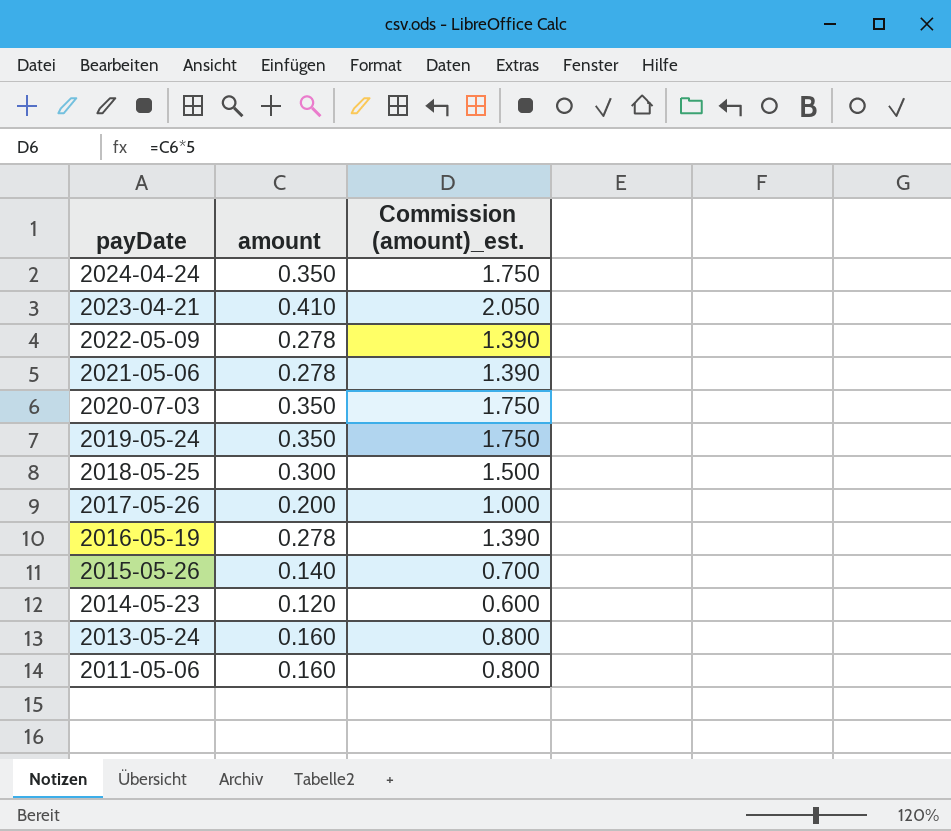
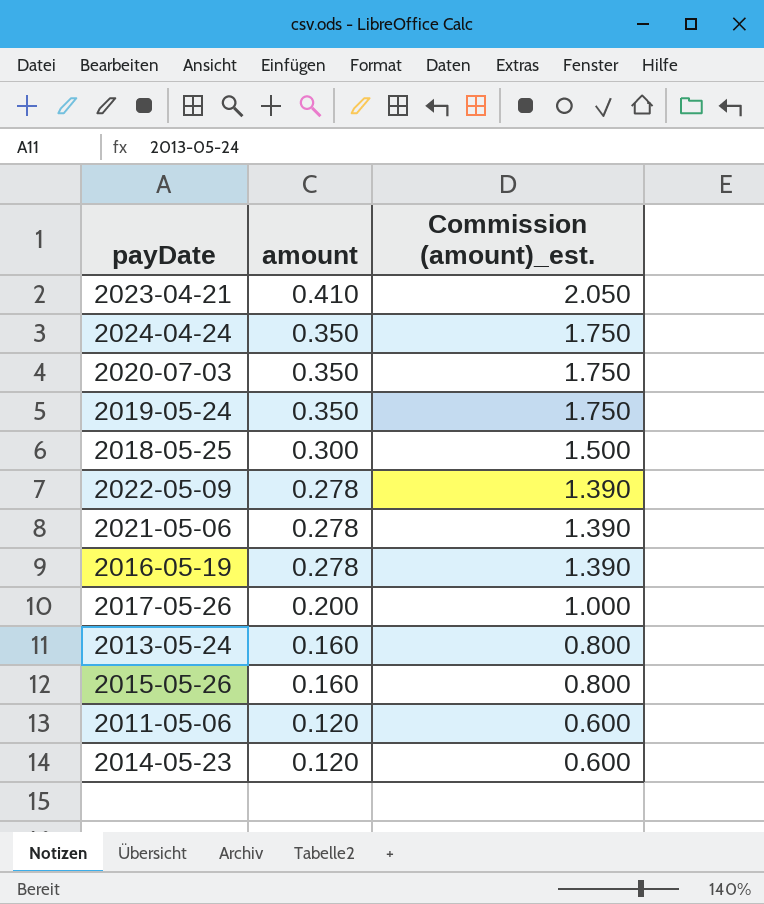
row order: payDate descending -> amount descending
2015-05-26 | amount: 0.140 -> 0.160
2015-05-26 | Commission (amount)_est.: 0.700 -> 0.800
2011-05-06 | amount: 0.160 -> 0.120
2011-05-06 | Commission (amount)_est.: 0.800 -> 0.600

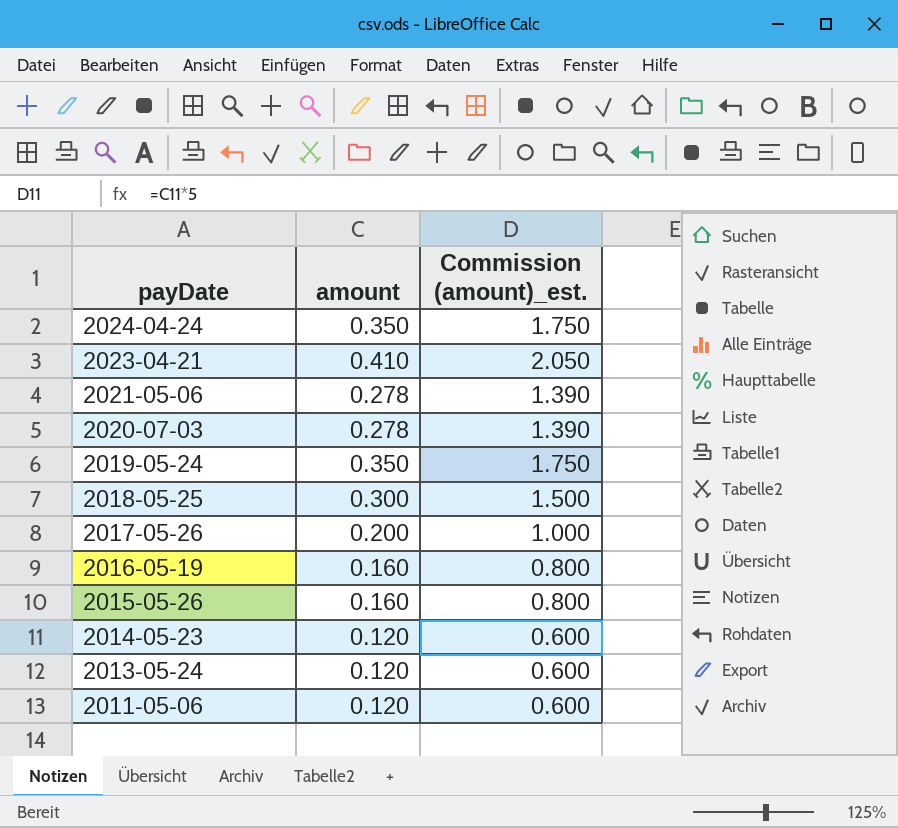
row order: amount descending -> payDate descending
row 2022-05-09: 0.278 | 1.390 -> none
2020-07-03 | amount: 0.350 -> 0.278
2020-07-03 | Commission (amount)_est.: 1.750 -> 1.390
2016-05-19 | amount: 0.278 -> 0.160
2016-05-19 | Commission (amount)_est.: 1.390 -> 0.800
2013-05-24 | amount: 0.160 -> 0.120
2013-05-24 | Commission (amount)_est.: 0.800 -> 0.600

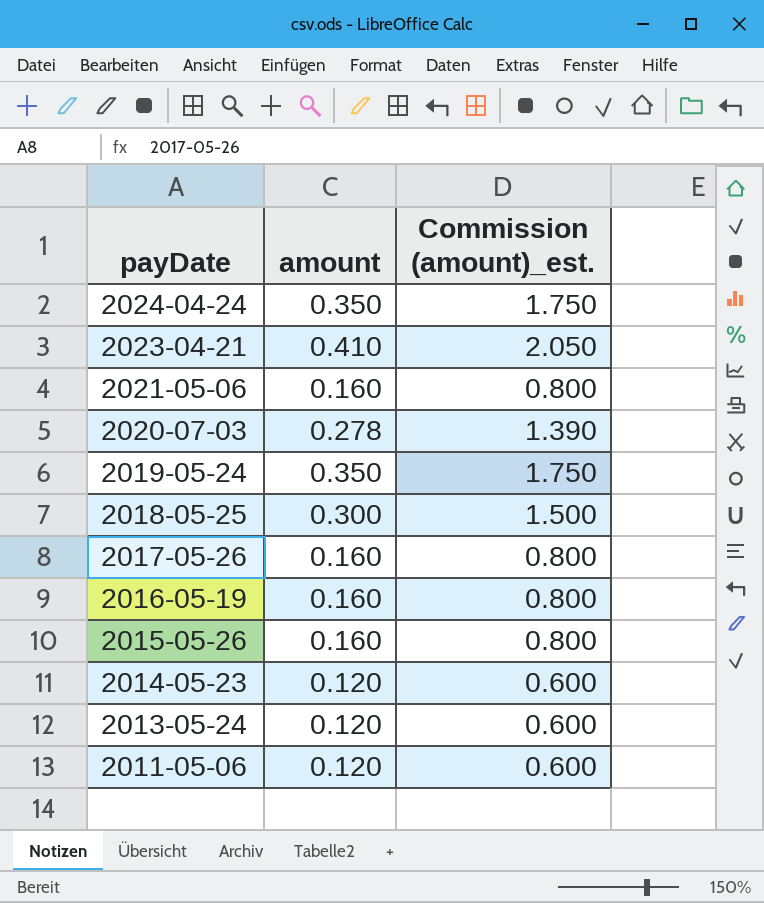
2021-05-06 | amount: 0.278 -> 0.160
2021-05-06 | Commission (amount)_est.: 1.390 -> 0.800
2017-05-26 | amount: 0.200 -> 0.160
2017-05-26 | Commission (amount)_est.: 1.000 -> 0.800

